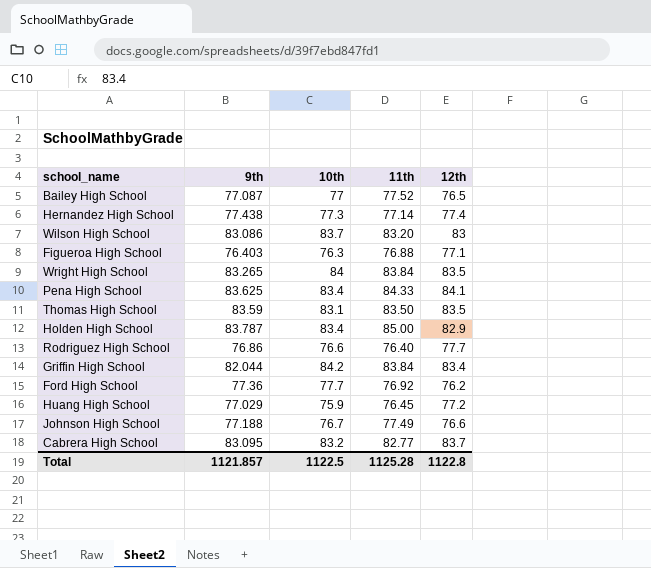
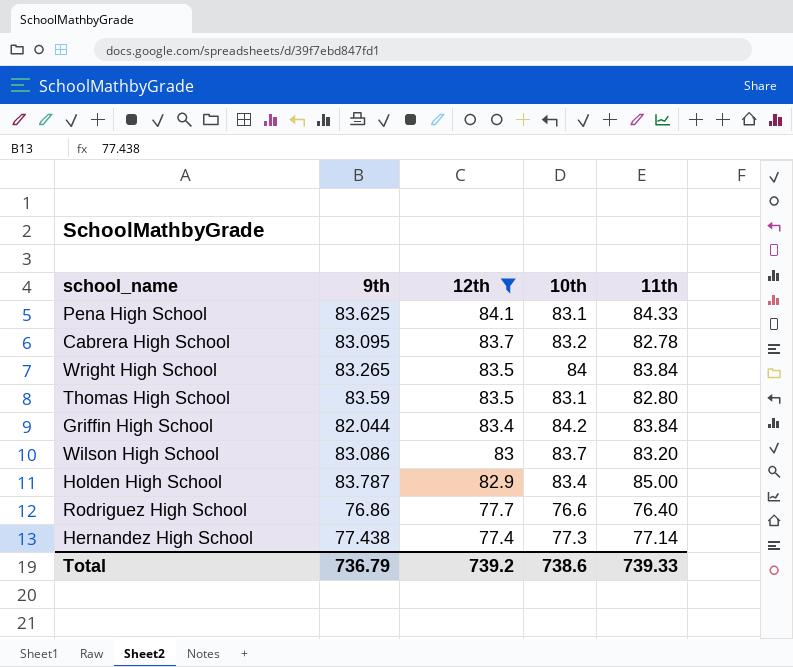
filter: none -> 12th >= 77.4
row order: none -> 12th descending
column 12th | position: 5 -> 3
Pena High School | 10th: 83.4 -> 83.1
Cabrera High School | 11th: 82.77 -> 82.78
Thomas High School | 11th: 83.50 -> 82.80
Total | 9th: 1121.857 -> 736.79
Total | 12th: 1122.8 -> 739.2
Total | 10th: 1122.5 -> 738.6
Total | 11th: 1125.28 -> 739.33

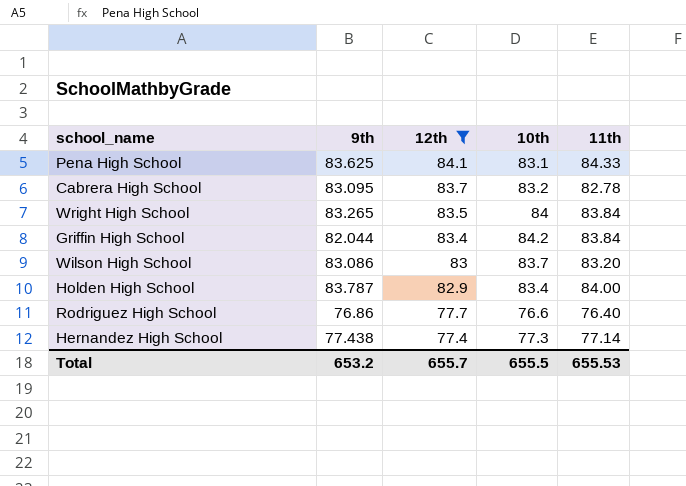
row Thomas High School: 83.59 | 83.5 | 83.1 | 82.80 -> none
Holden High School | 11th: 85.00 -> 84.00
Total | 9th: 736.79 -> 653.2
Total | 12th: 739.2 -> 655.7
Total | 10th: 738.6 -> 655.5
Total | 11th: 739.33 -> 655.53

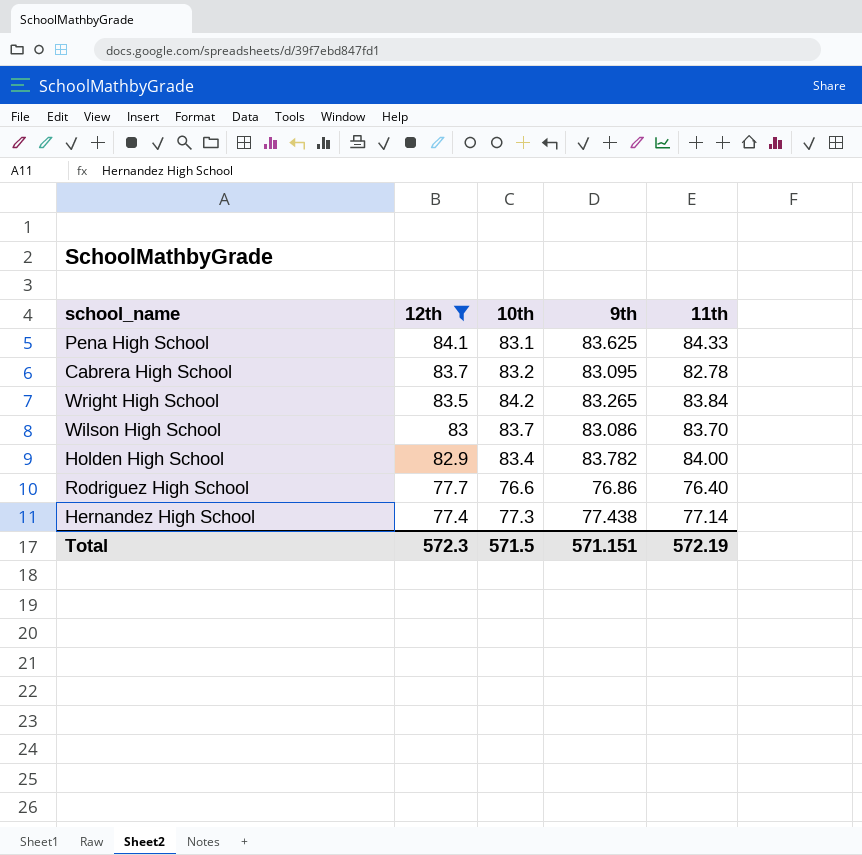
column 9th | position: 2 -> 4
row Griffin High School: 82.044 | 83.4 | 84.2 | 83.84 -> none
Wright High School | 10th: 84 -> 84.2
Wilson High School | 11th: 83.20 -> 83.70
Holden High School | 9th: 83.787 -> 83.782
Total | 12th: 655.7 -> 572.3
Total | 10th: 655.5 -> 571.5
Total | 9th: 653.2 -> 571.151
Total | 11th: 655.53 -> 572.19

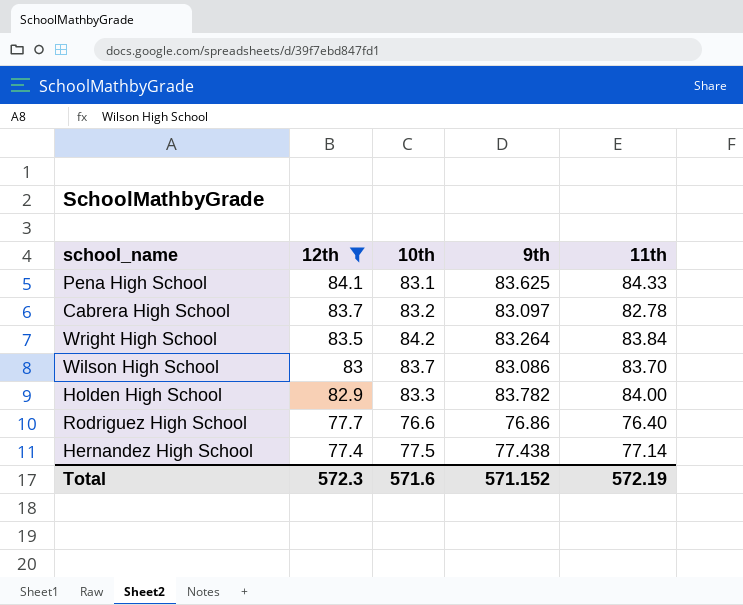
Cabrera High School | 9th: 83.095 -> 83.097
Wright High School | 9th: 83.265 -> 83.264
Holden High School | 10th: 83.4 -> 83.3
Hernandez High School | 10th: 77.3 -> 77.5
Total | 10th: 571.5 -> 571.6
Total | 9th: 571.151 -> 571.152

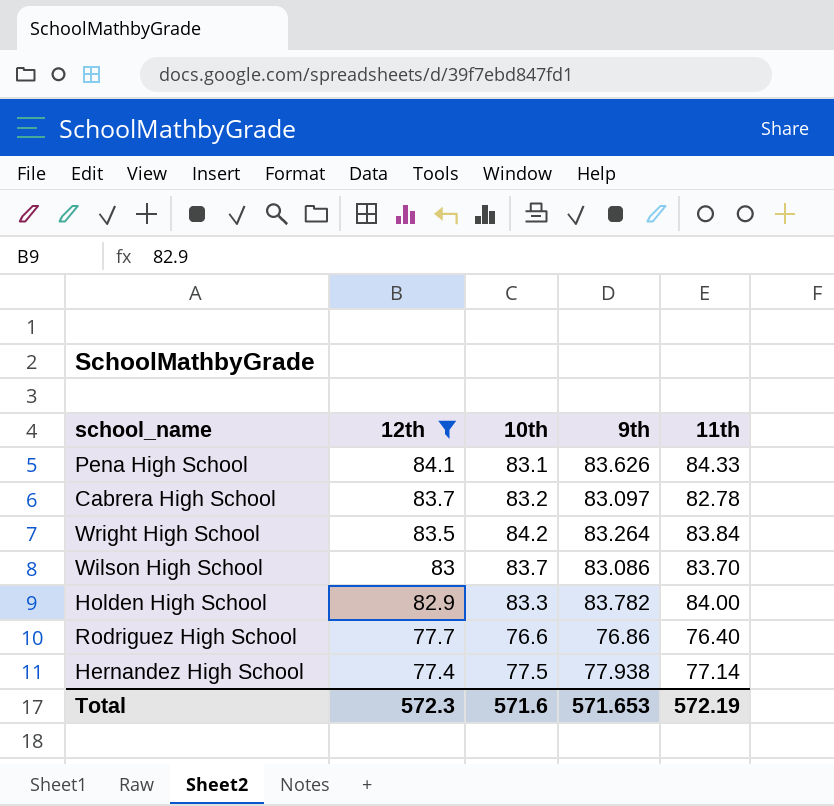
Pena High School | 9th: 83.625 -> 83.626
Hernandez High School | 9th: 77.438 -> 77.938
Total | 9th: 571.152 -> 571.653

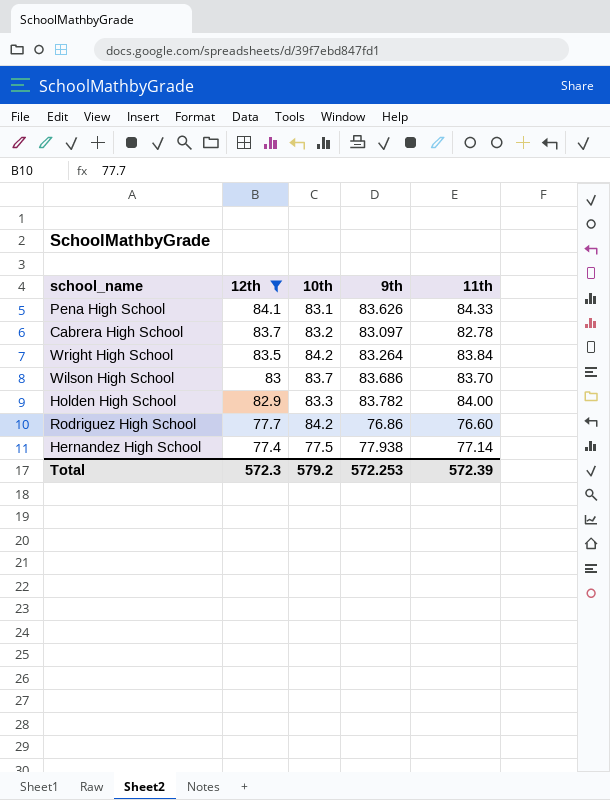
Wilson High School | 9th: 83.086 -> 83.686
Rodriguez High School | 10th: 76.6 -> 84.2
Rodriguez High School | 11th: 76.40 -> 76.60
Total | 10th: 571.6 -> 579.2
Total | 9th: 571.653 -> 572.253
Total | 11th: 572.19 -> 572.39

